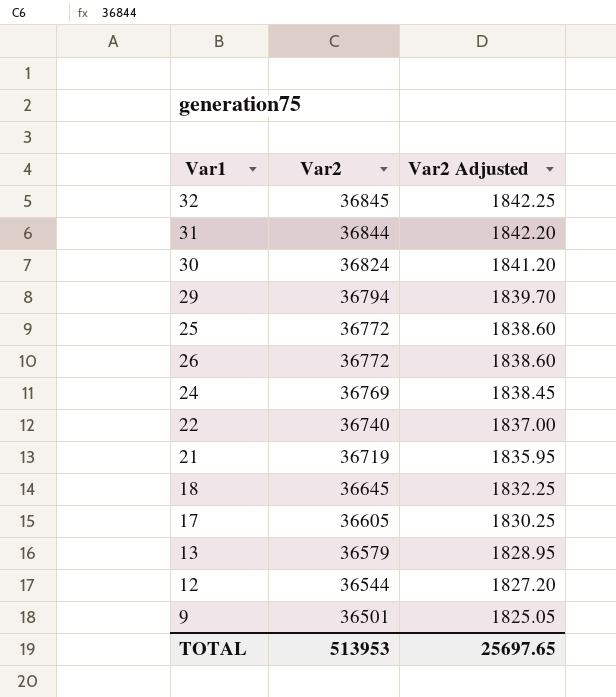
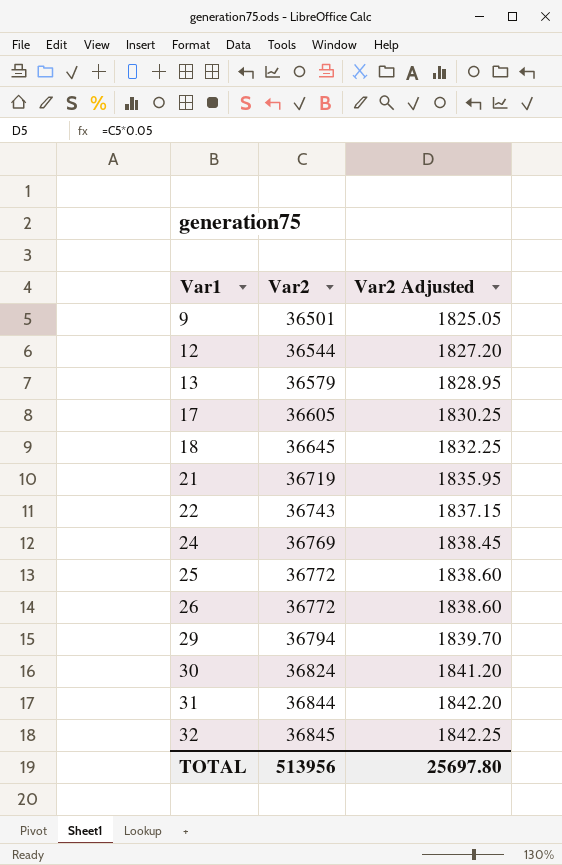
row order: Var2 descending -> Var1 ascending
22 | Var2: 36740 -> 36743
22 | Var2 Adjusted: 1837.00 -> 1837.15
TOTAL | Var2: 513953 -> 513956
TOTAL | Var2 Adjusted: 25697.65 -> 25697.80

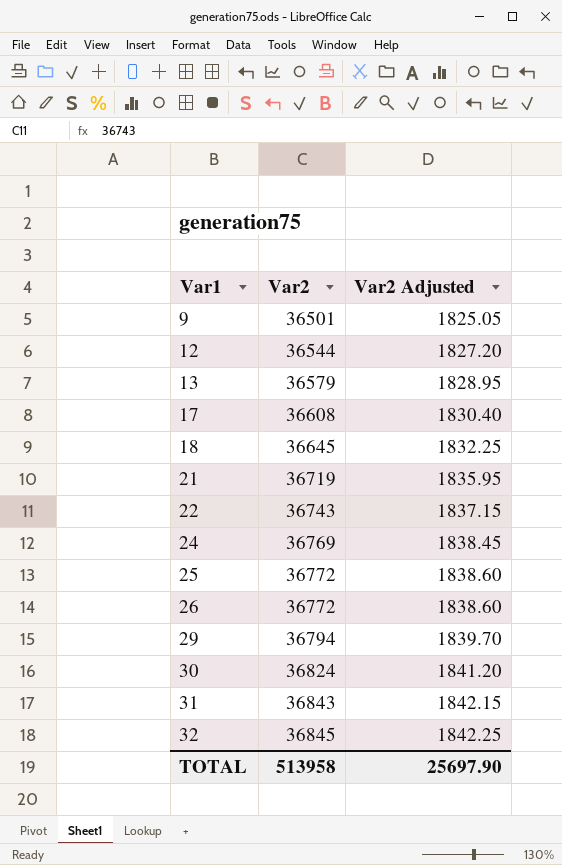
17 | Var2: 36605 -> 36608
17 | Var2 Adjusted: 1830.25 -> 1830.40
31 | Var2: 36844 -> 36843
31 | Var2 Adjusted: 1842.20 -> 1842.15
TOTAL | Var2: 513956 -> 513958
TOTAL | Var2 Adjusted: 25697.80 -> 25697.90

